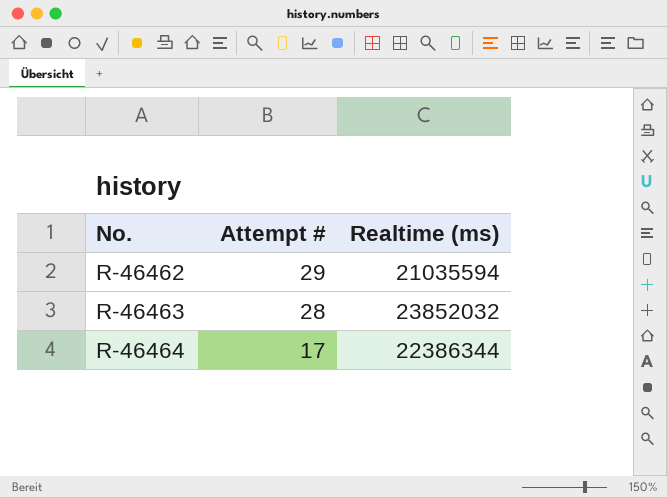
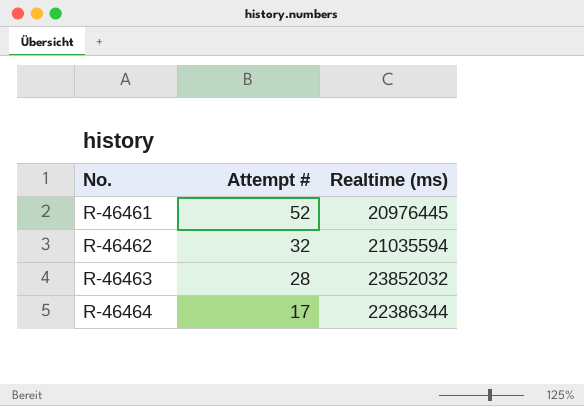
row R-46461: none -> 52 | 20976445
R-46462 | Attempt #: 29 -> 32

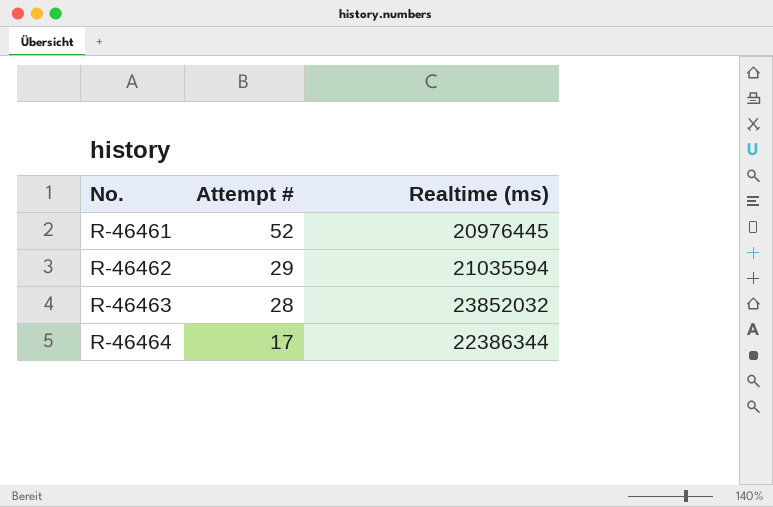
R-46462 | Attempt #: 32 -> 29

